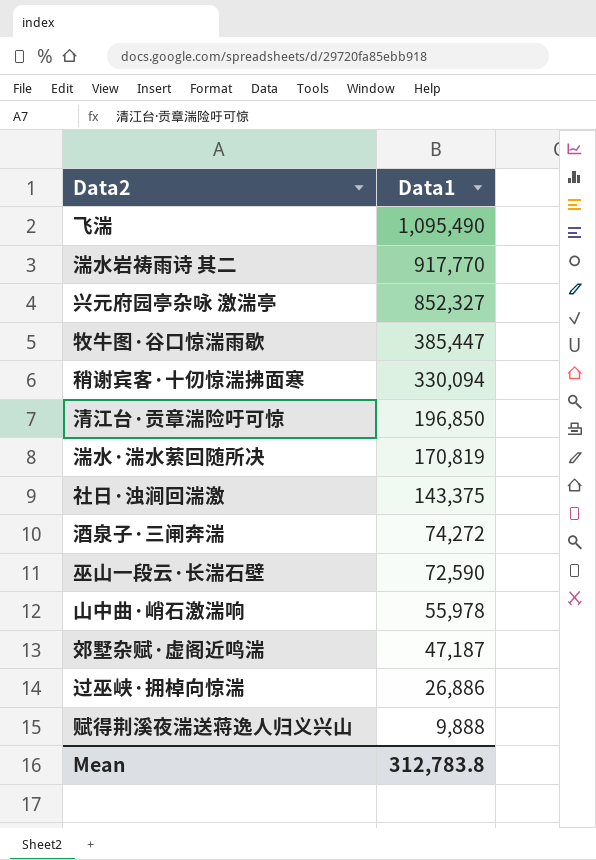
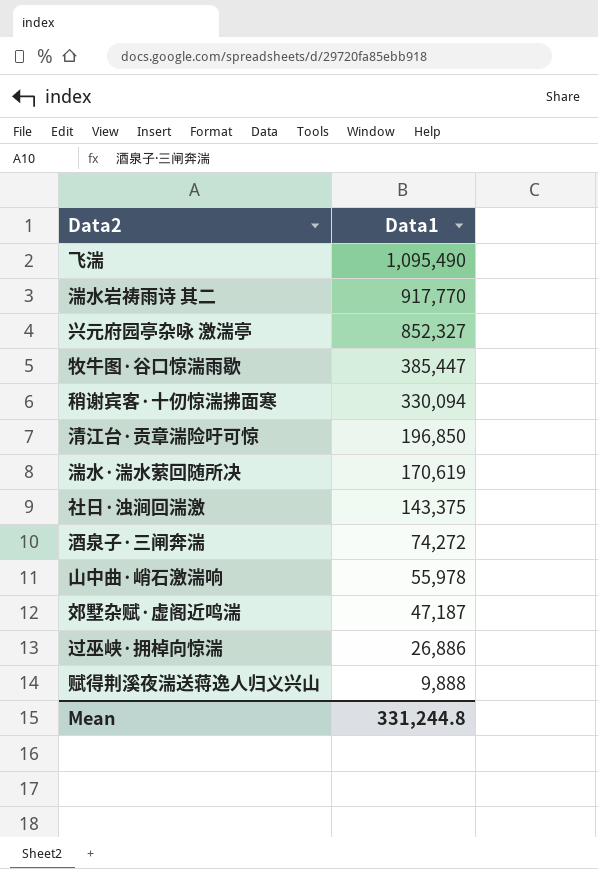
row 巫山一段云·长湍石壁: 72,590 -> none
湍水·湍水萦回随所决 | Data1: 170,819 -> 170,619
Mean | Data1: 312,783.8 -> 331,244.8

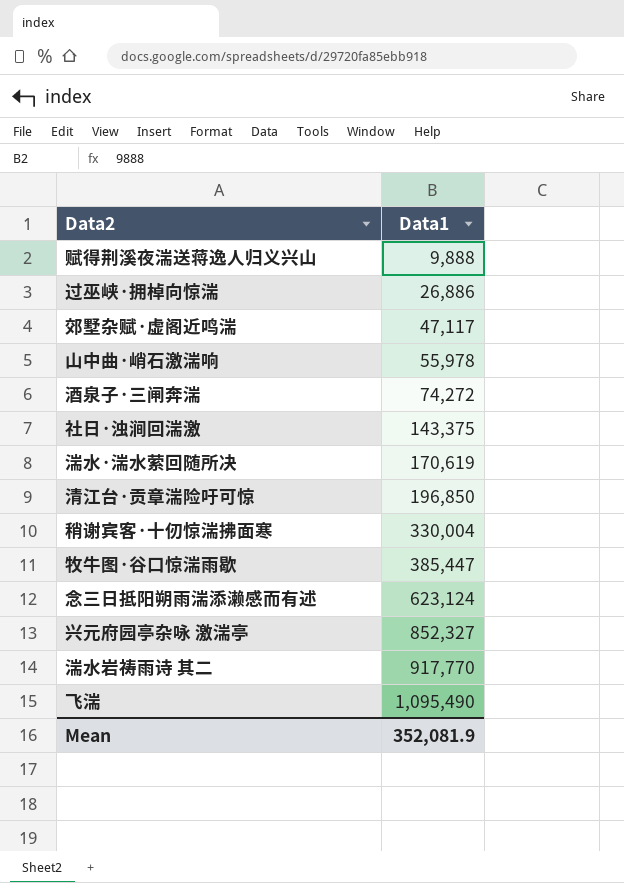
row order: Data1 descending -> Data1 ascending
郊墅杂赋·虚阁近鸣湍 | Data1: 47,187 -> 47,117
稍谢宾客·十仞惊湍拂面寒 | Data1: 330,094 -> 330,004
row 念三日抵阳朔雨湍添濑感而有述: none -> 623,124
Mean | Data1: 331,244.8 -> 352,081.9

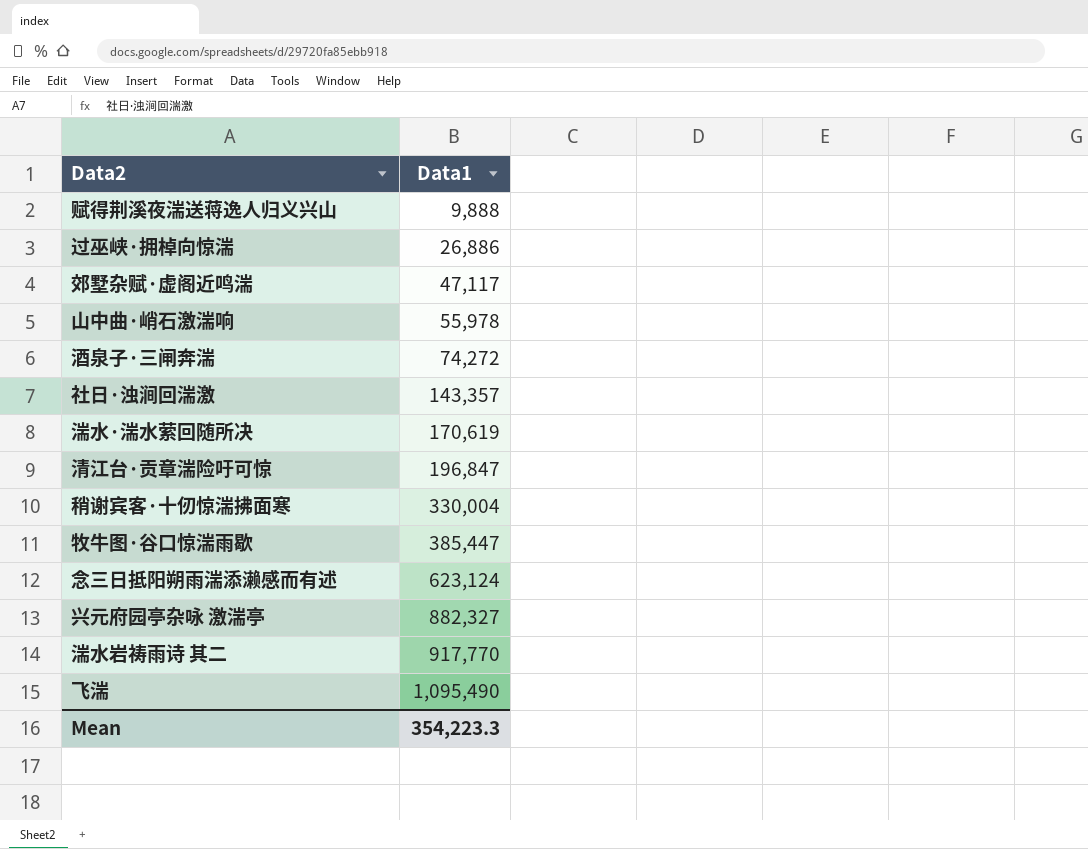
社日·浊涧回湍激 | Data1: 143,375 -> 143,357
清江台·贡章湍险吁可惊 | Data1: 196,850 -> 196,847
兴元府园亭杂咏 激湍亭 | Data1: 852,327 -> 882,327
Mean | Data1: 352,081.9 -> 354,223.3

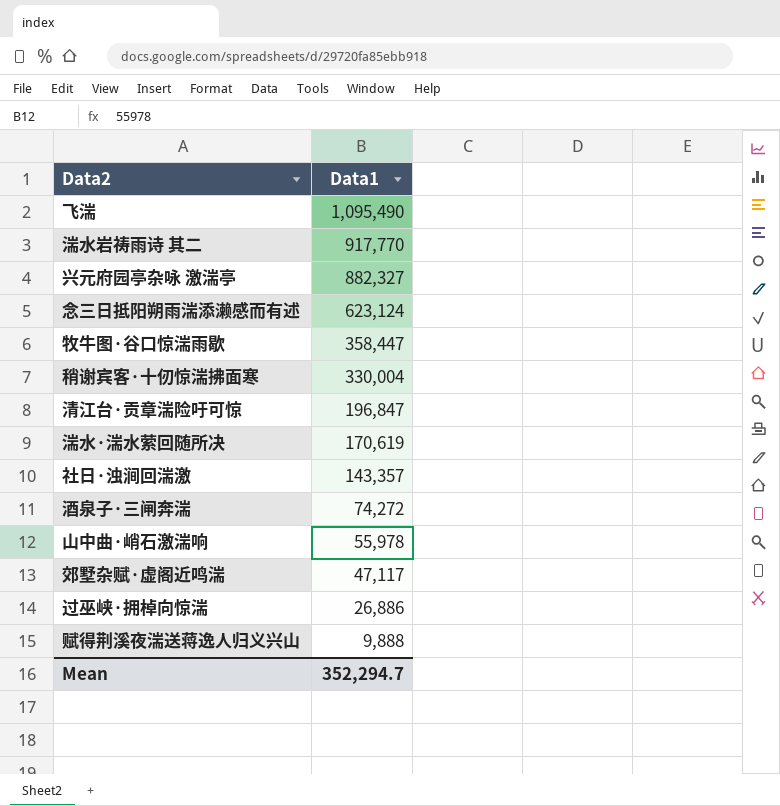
row order: Data1 ascending -> Data1 descending
牧牛图·谷口惊湍雨歇 | Data1: 385,447 -> 358,447
Mean | Data1: 354,223.3 -> 352,294.7

